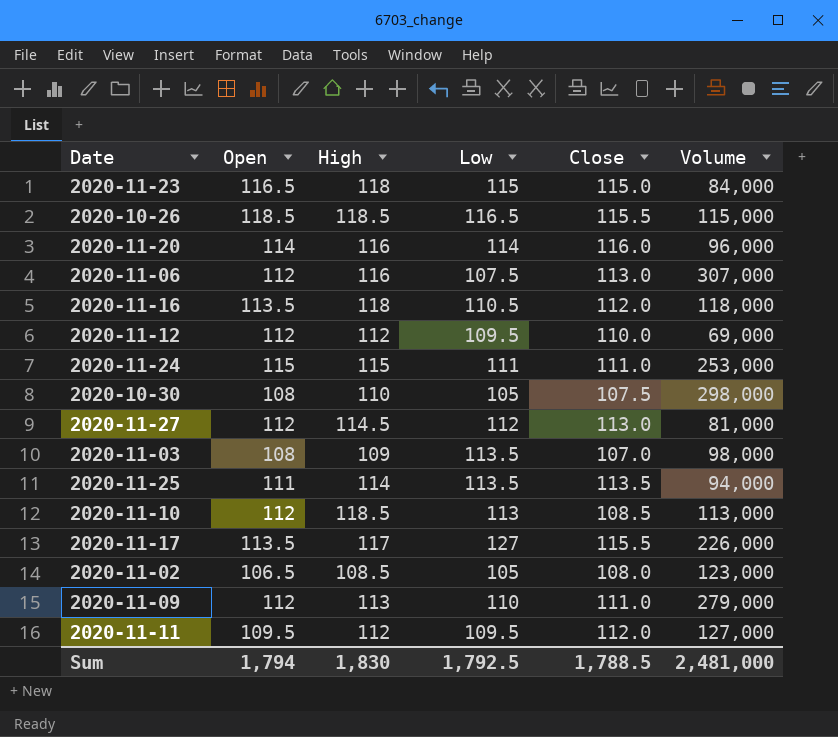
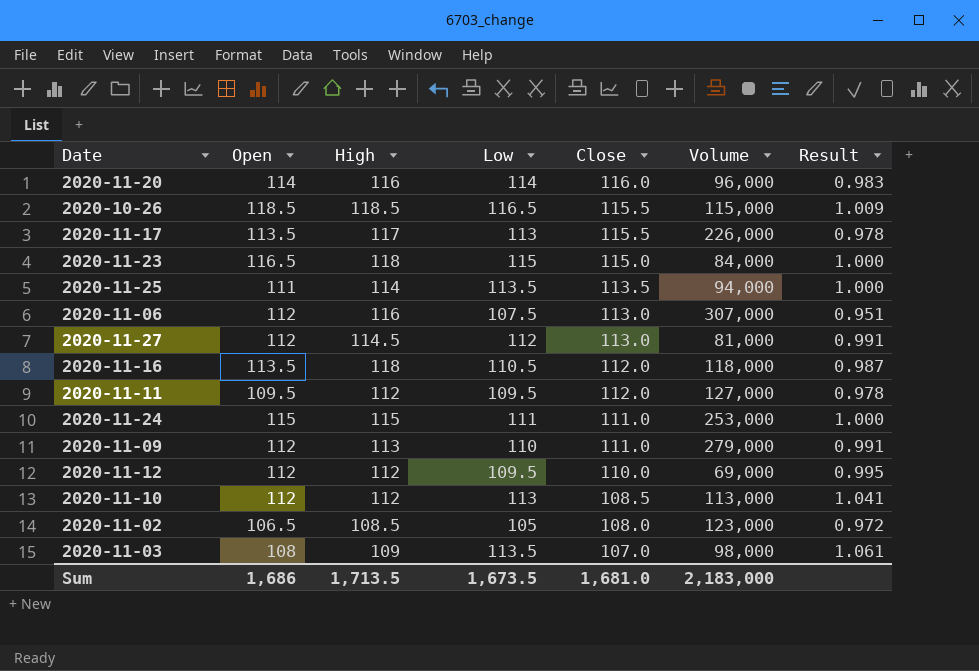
row order: none -> Close descending
column Result | formula: none -> [Low] / [Close]
row 2020-10-30: 108 | 110 | 105 | 107.5 | 298,000 -> none
2020-11-17 | Low: 127 -> 113
2020-11-10 | High: 118.5 -> 112
Sum | Open: 1,794 -> 1,686
Sum | High: 1,830 -> 1,713.5
Sum | Low: 1,792.5 -> 1,673.5
Sum | Close: 1,788.5 -> 1,681.0
Sum | Volume: 2,481,000 -> 2,183,000

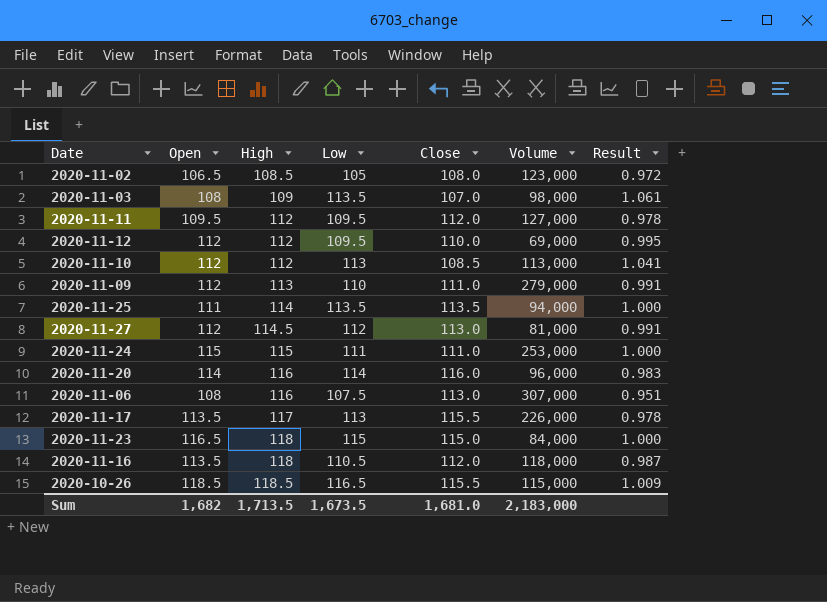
row order: Close descending -> High ascending
2020-11-06 | Open: 112 -> 108
Sum | Open: 1,686 -> 1,682

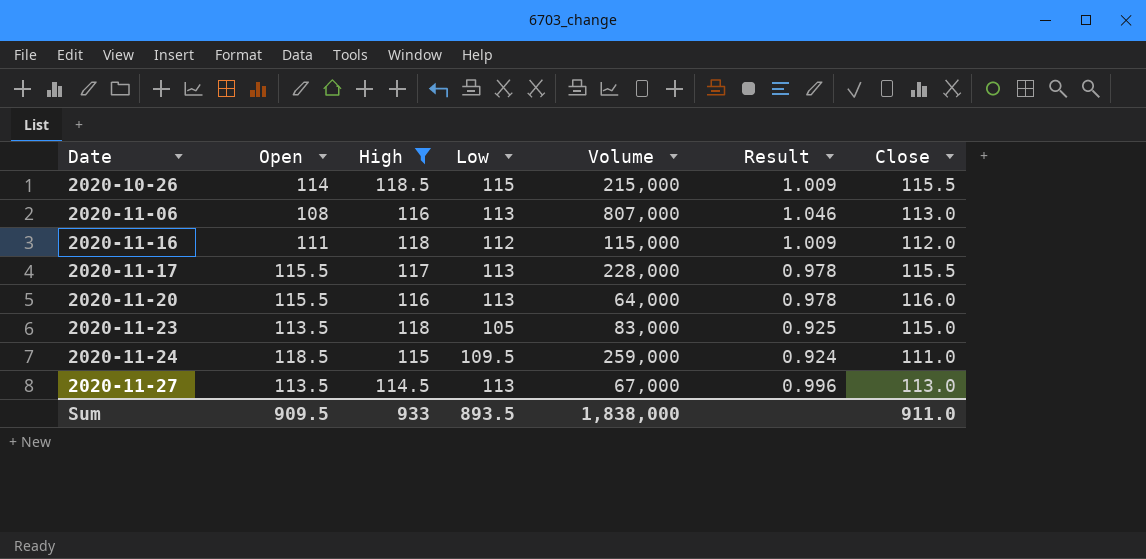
filter: none -> High >= 114.5
row order: High ascending -> Date ascending
column Result | formula: [Low] / [Close] -> [Low] / [Open]
column Close | position: 5 -> 7
2020-10-26 | Open: 118.5 -> 114
2020-10-26 | Low: 116.5 -> 115
2020-10-26 | Volume: 115,000 -> 215,000
2020-11-06 | Low: 107.5 -> 113
2020-11-06 | Volume: 307,000 -> 807,000
2020-11-16 | Open: 113.5 -> 111
2020-11-16 | Low: 110.5 -> 112
2020-11-16 | Volume: 118,000 -> 115,000
2020-11-17 | Open: 113.5 -> 115.5
2020-11-17 | Volume: 226,000 -> 228,000
2020-11-20 | Open: 114 -> 115.5
2020-11-20 | Low: 114 -> 113
2020-11-20 | Volume: 96,000 -> 64,000
2020-11-23 | Open: 116.5 -> 113.5
2020-11-23 | Low: 115 -> 105
2020-11-23 | Volume: 84,000 -> 83,000
2020-11-24 | Open: 115 -> 118.5
2020-11-24 | Low: 111 -> 109.5
2020-11-24 | Volume: 253,000 -> 259,000
2020-11-27 | Open: 112 -> 113.5
2020-11-27 | Low: 112 -> 113
2020-11-27 | Volume: 81,000 -> 67,000
Sum | Open: 1,682 -> 909.5
Sum | High: 1,713.5 -> 933
Sum | Low: 1,673.5 -> 893.5
Sum | Volume: 2,183,000 -> 1,838,000
Sum | Close: 1,681.0 -> 911.0

